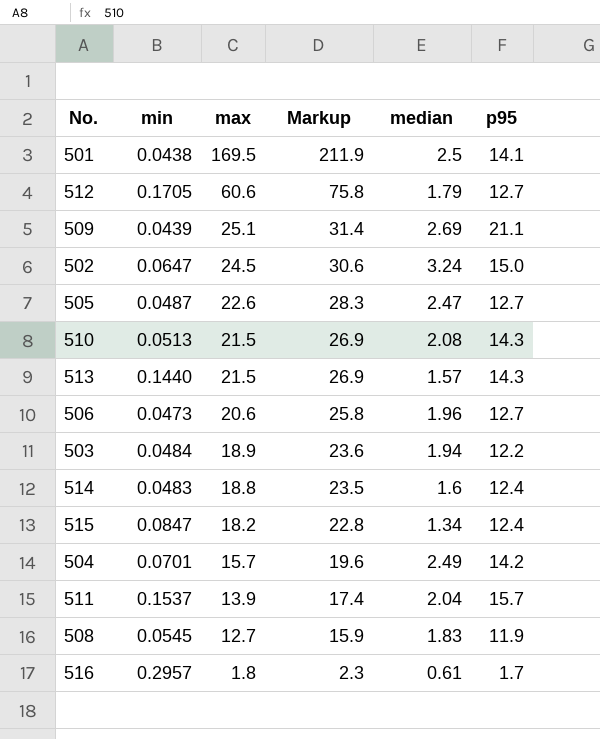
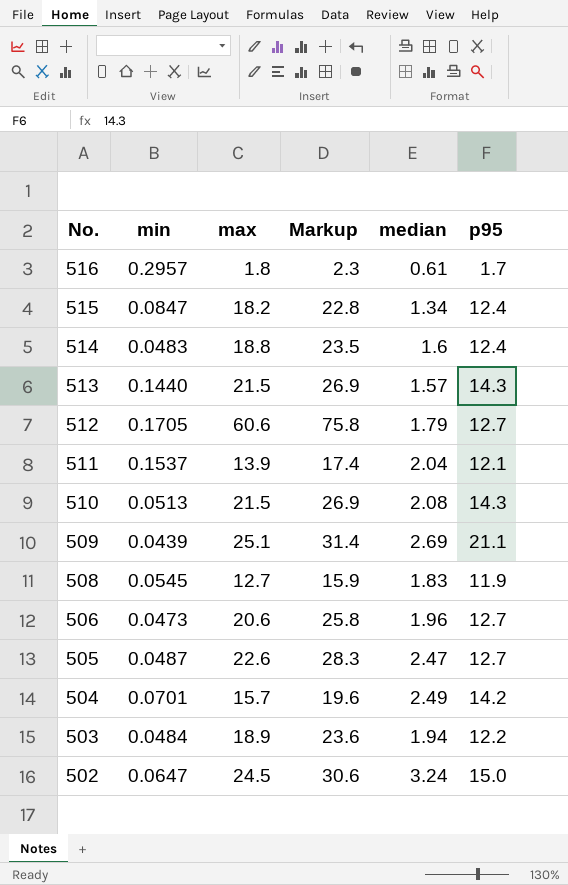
row order: max descending -> No. descending
row 501: 0.0438 | 169.5 | 211.9 | 2.5 | 14.1 -> none
511 | p95: 15.7 -> 12.1

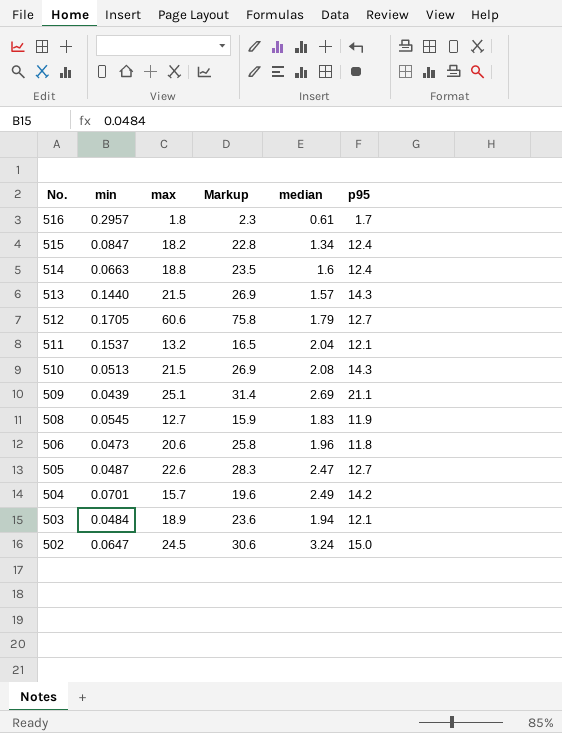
514 | min: 0.0483 -> 0.0663
511 | max: 13.9 -> 13.2
511 | Markup: 17.4 -> 16.5
506 | p95: 12.7 -> 11.8
503 | p95: 12.2 -> 12.1

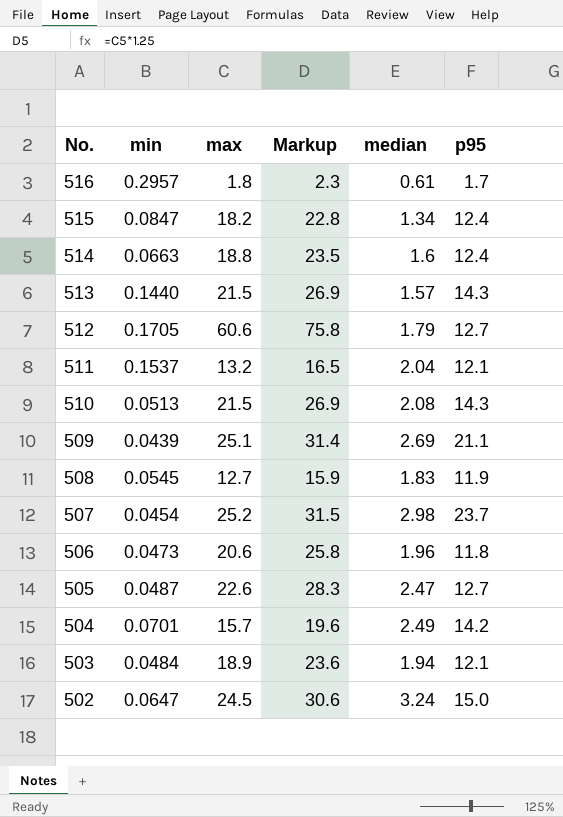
row 507: none -> 0.0454 | 25.2 | 31.5 | 2.98 | 23.7

